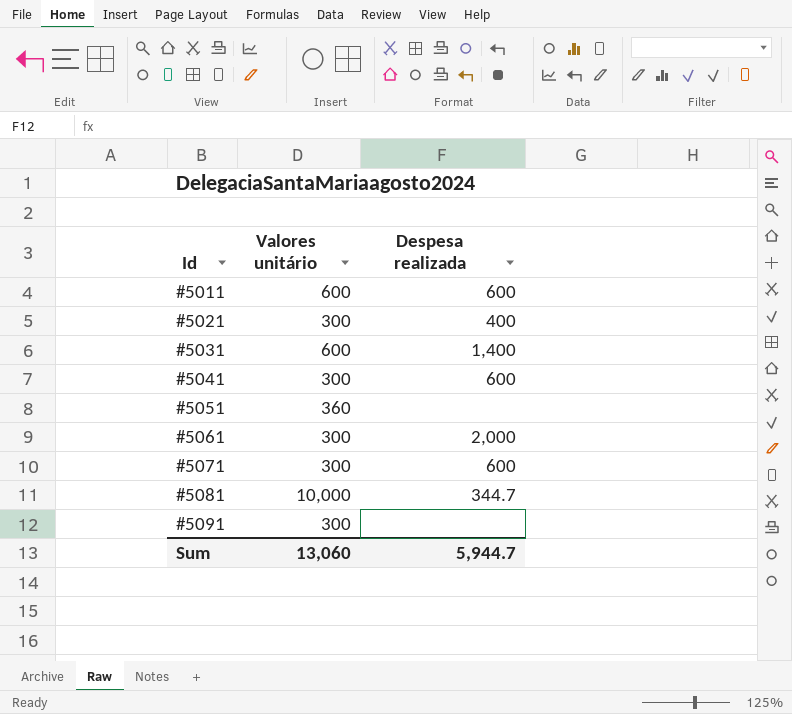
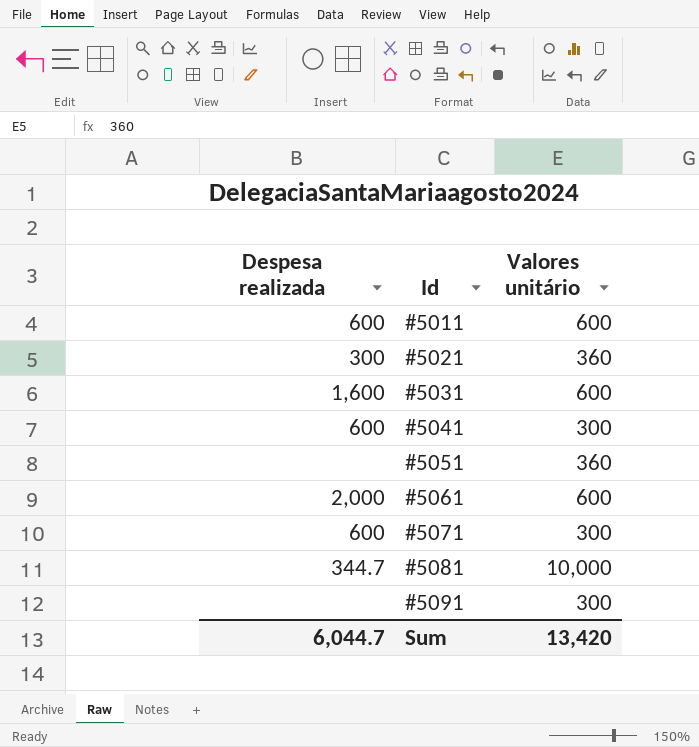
column Despesa realizada | position: 3 -> 1
#5021 | Despesa realizada: 400 -> 300
#5021 | Valores unitário: 300 -> 360
#5031 | Despesa realizada: 1,400 -> 1,600
#5061 | Valores unitário: 300 -> 600
Sum | Despesa realizada: 5,944.7 -> 6,044.7
Sum | Valores unitário: 13,060 -> 13,420

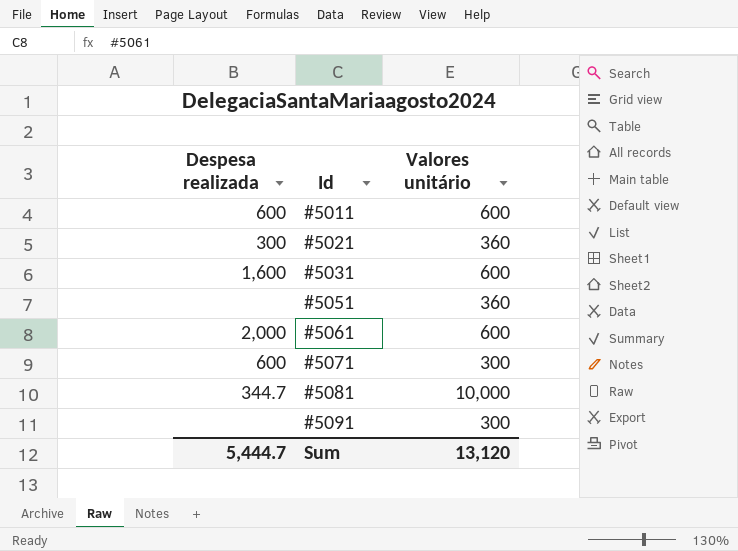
row #5041: 600 | 300 -> none
Sum | Despesa realizada: 6,044.7 -> 5,444.7
Sum | Valores unitário: 13,420 -> 13,120

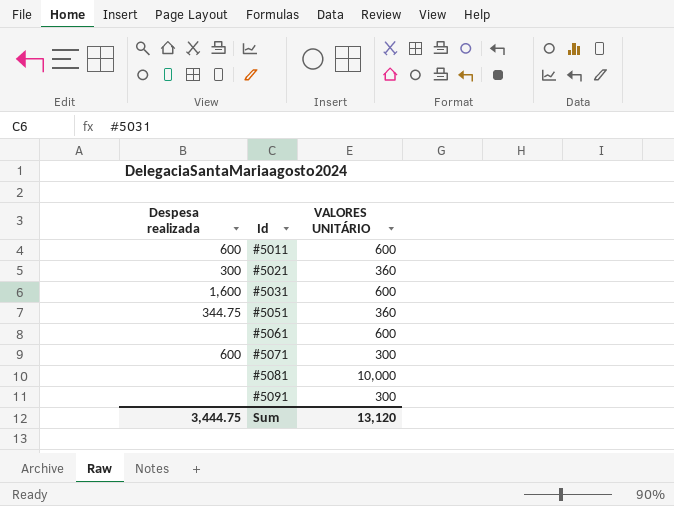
column name: Valores unitário -> VALORES UNITÁRIO
#5051 | Despesa realizada: none -> 344.75
#5061 | Despesa realizada: 2,000 -> none
#5081 | Despesa realizada: 344.7 -> none
Sum | Despesa realizada: 5,444.7 -> 3,444.75

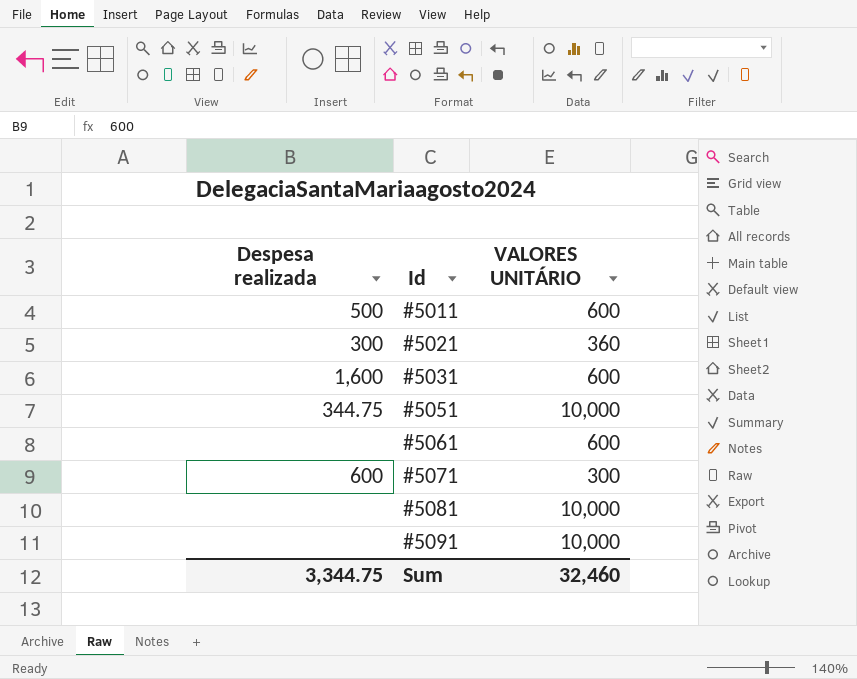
#5011 | Despesa realizada: 600 -> 500
#5051 | VALORES UNITÁRIO: 360 -> 10,000
#5091 | VALORES UNITÁRIO: 300 -> 10,000
Sum | Despesa realizada: 3,444.75 -> 3,344.75
Sum | VALORES UNITÁRIO: 13,120 -> 32,460

